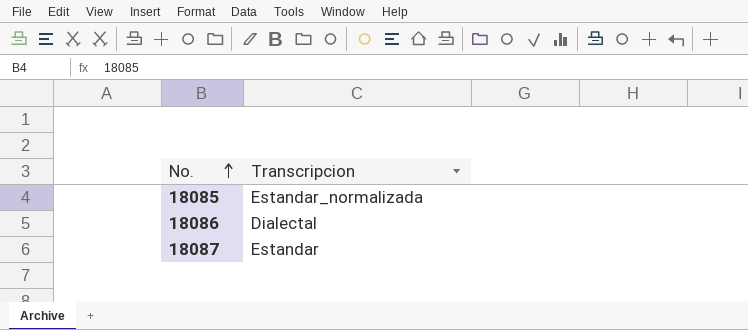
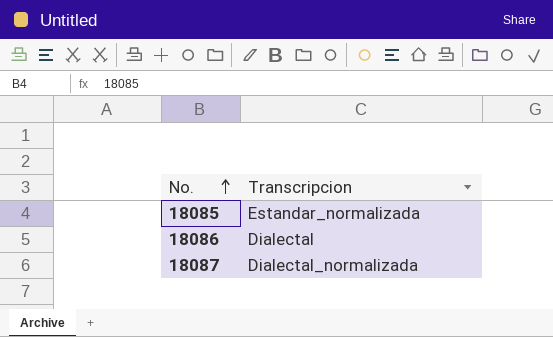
18087 | Transcripcion: Estandar -> Dialectal_normalizada

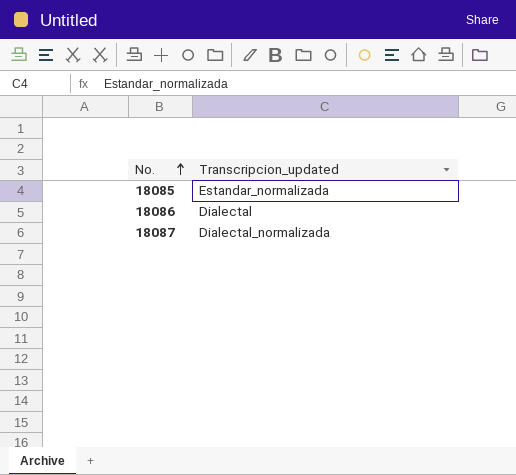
column name: Transcripcion -> Transcripcion_updated

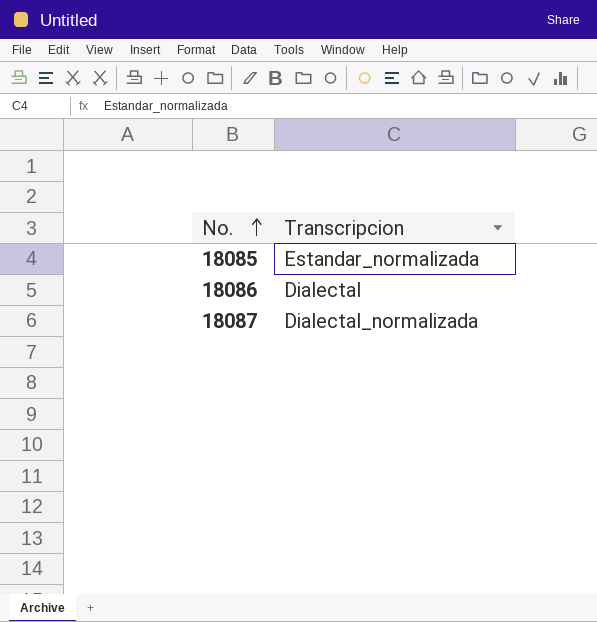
column name: Transcripcion_updated -> Transcripcion

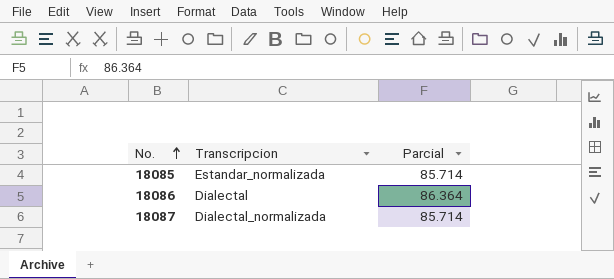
column Parcial | position: none -> 3

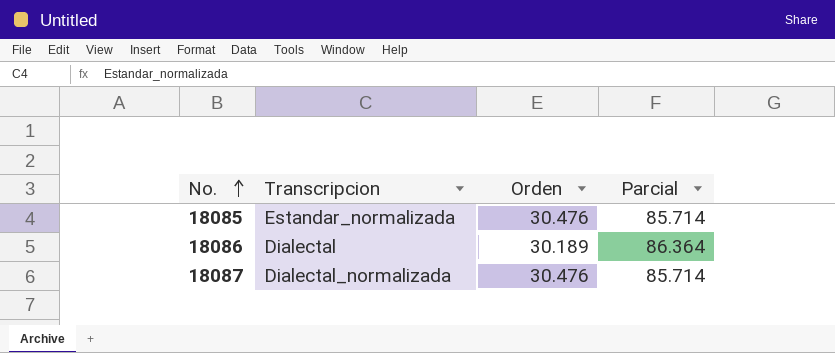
column Orden | position: none -> 3

